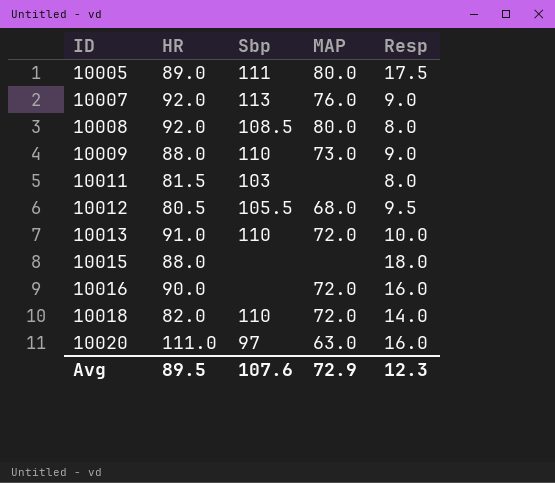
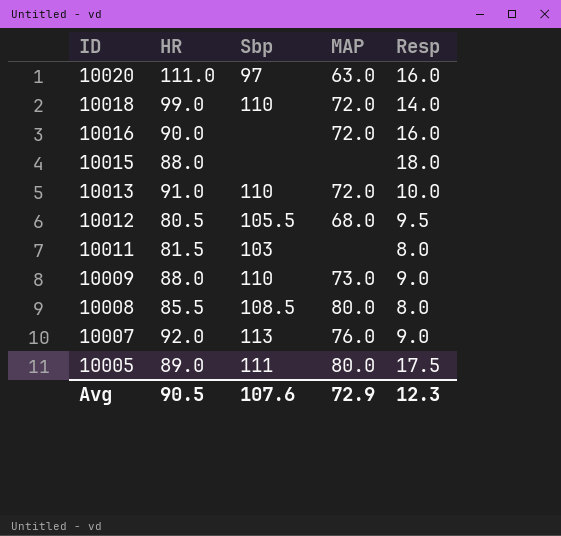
row order: ID ascending -> ID descending
10018 | HR: 82.0 -> 99.0
10008 | HR: 92.0 -> 85.5
Avg | HR: 89.5 -> 90.5

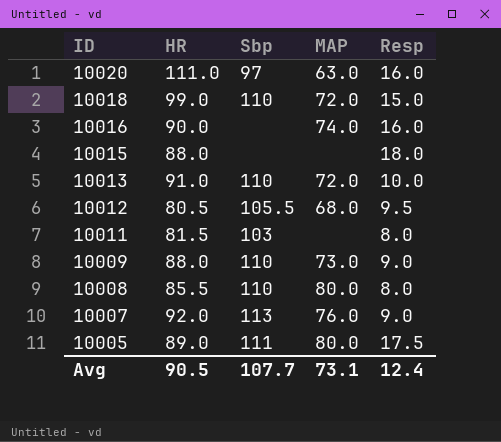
10018 | Resp: 14.0 -> 15.0
10016 | MAP: 72.0 -> 74.0
10008 | Sbp: 108.5 -> 110
Avg | Sbp: 107.6 -> 107.7
Avg | MAP: 72.9 -> 73.1
Avg | Resp: 12.3 -> 12.4

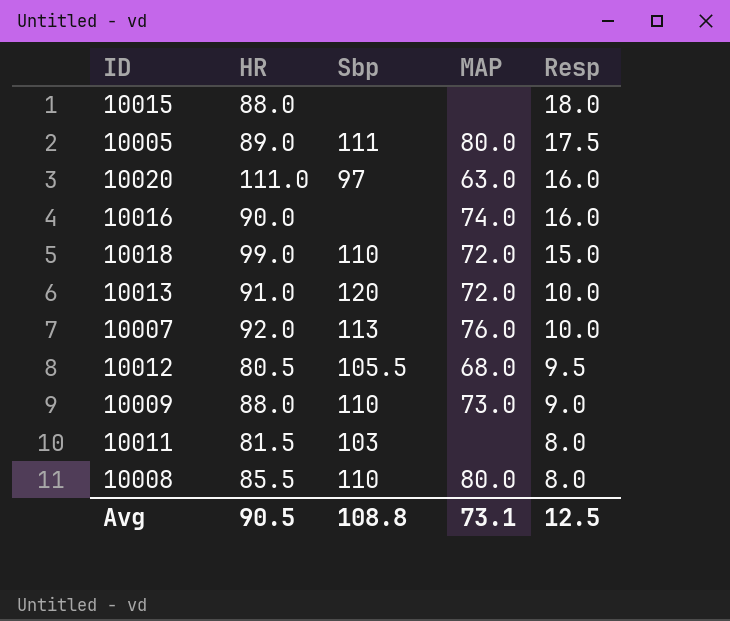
row order: ID descending -> Resp descending
10013 | Sbp: 110 -> 120
10007 | Resp: 9.0 -> 10.0
Avg | Sbp: 107.7 -> 108.8
Avg | Resp: 12.4 -> 12.5

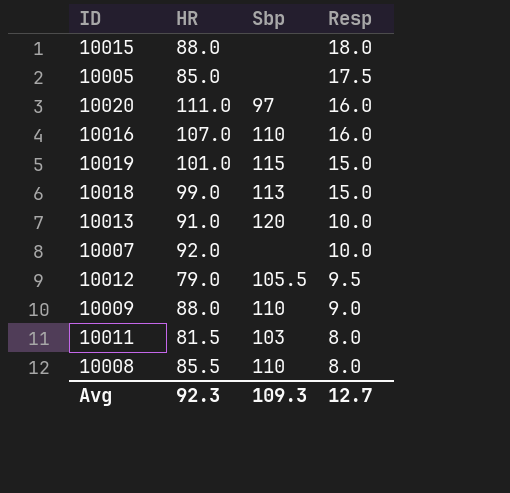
column MAP | position: 4 -> none
10005 | HR: 89.0 -> 85.0
10005 | Sbp: 111 -> none
10016 | HR: 90.0 -> 107.0
10016 | Sbp: none -> 110
row 10019: none -> 101.0 | 115 | 15.0
10018 | Sbp: 110 -> 113
10007 | Sbp: 113 -> none
10012 | HR: 80.5 -> 79.0
Avg | HR: 90.5 -> 92.3
Avg | Sbp: 108.8 -> 109.3
Avg | Resp: 12.5 -> 12.7

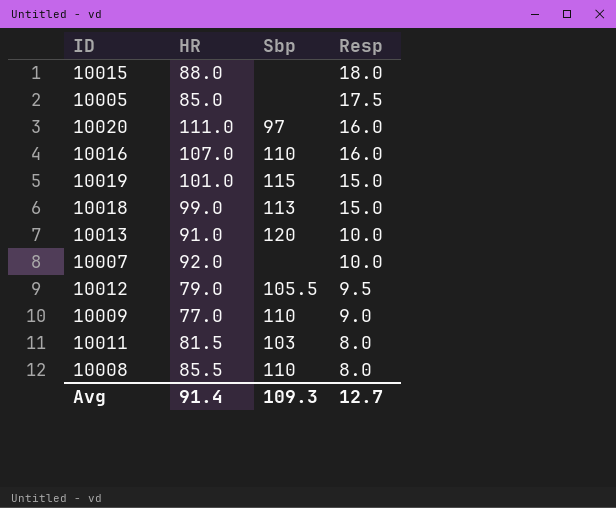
10009 | HR: 88.0 -> 77.0
Avg | HR: 92.3 -> 91.4

